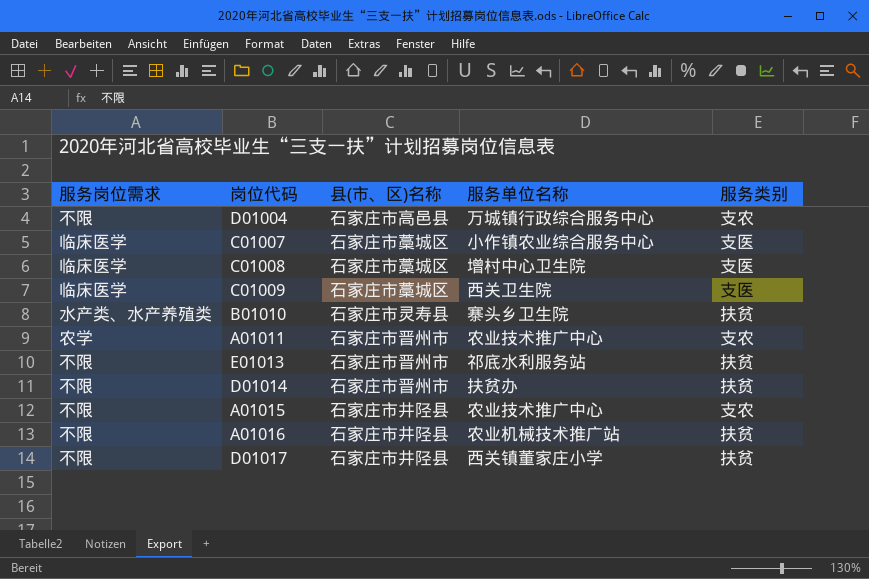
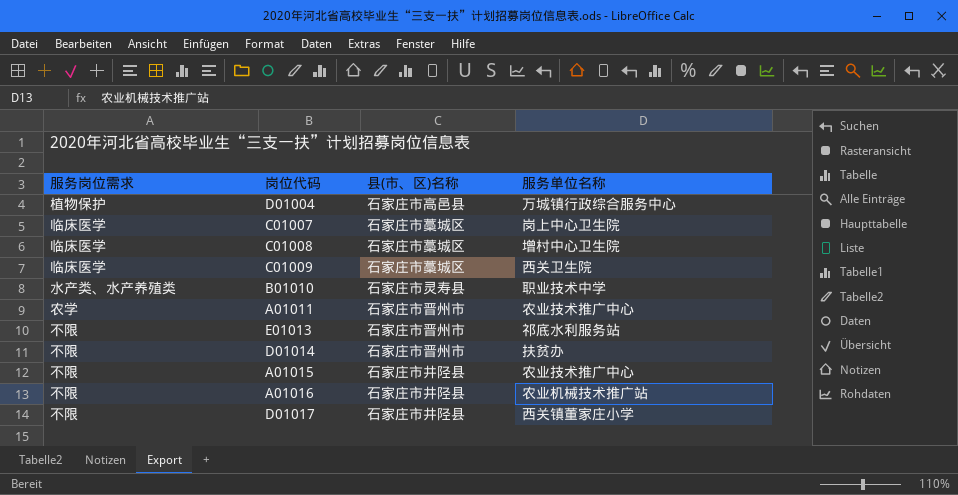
column 服务类别 | position: 5 -> none
D01004 | 服务岗位需求: 不限 -> 植物保护
C01007 | 服务单位名称: 小作镇农业综合服务中心 -> 岗上中心卫生院
B01010 | 服务单位名称: 寨头乡卫生院 -> 职业技术中学

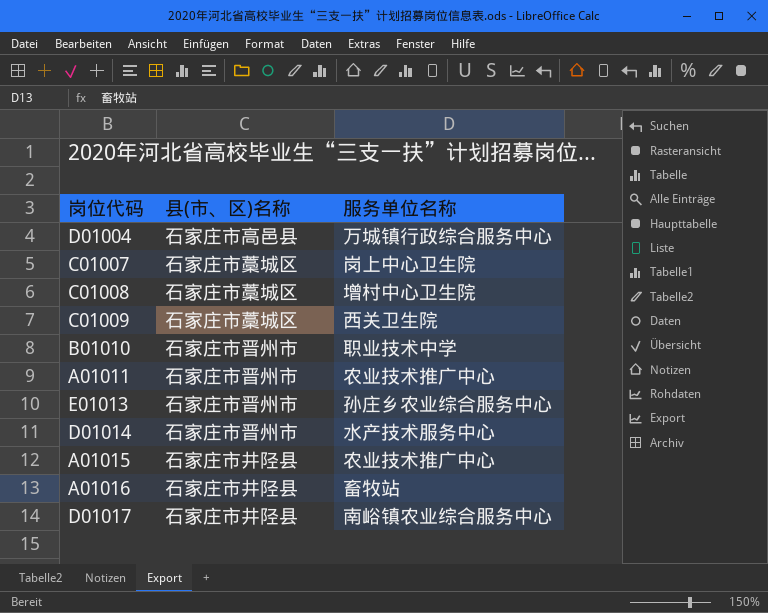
column 服务岗位需求 | position: 1 -> none
B01010 | 县(市、区)名称: 石家庄市灵寿县 -> 石家庄市晋州市
E01013 | 服务单位名称: 祁底水利服务站 -> 孙庄乡农业综合服务中心
D01014 | 服务单位名称: 扶贫办 -> 水产技术服务中心
A01016 | 服务单位名称: 农业机械技术推广站 -> 畜牧站
D01017 | 服务单位名称: 西关镇董家庄小学 -> 南峪镇农业综合服务中心

